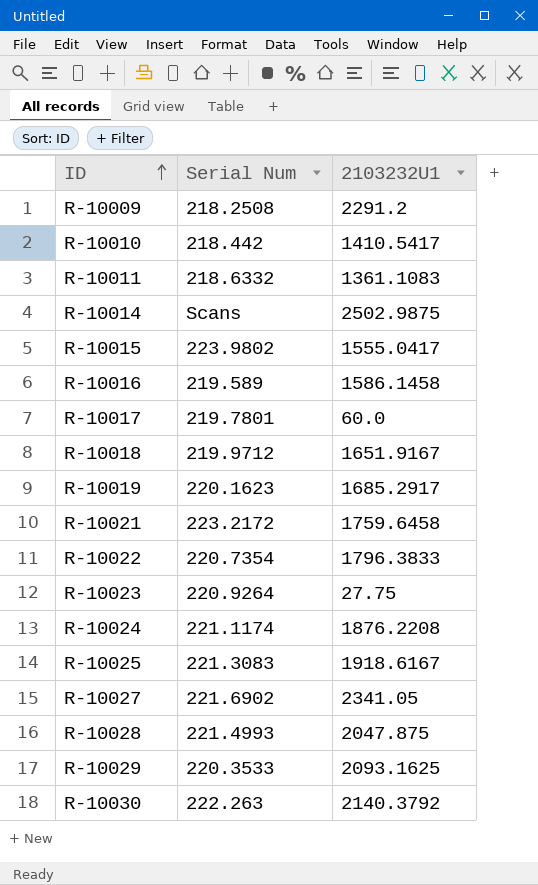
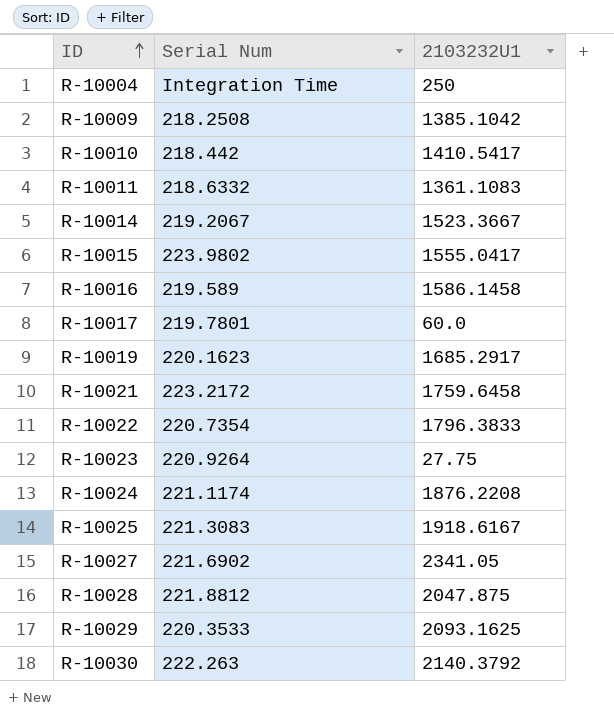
row R-10018: 219.9712 | 1651.9167 -> none
row R-10004: none -> Integration Time | 250
R-10009 | 2103232U1: 2291.2 -> 1385.1042
R-10014 | Serial Num: Scans -> 219.2067
R-10014 | 2103232U1: 2502.9875 -> 1523.3667
R-10028 | Serial Num: 221.4993 -> 221.8812

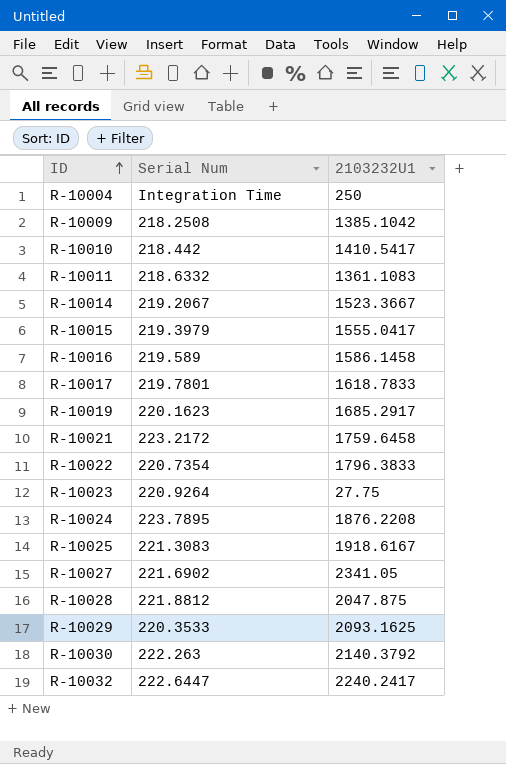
R-10015 | Serial Num: 223.9802 -> 219.3979
R-10017 | 2103232U1: 60.0 -> 1618.7833
R-10024 | Serial Num: 221.1174 -> 223.7895
row R-10032: none -> 222.6447 | 2240.2417

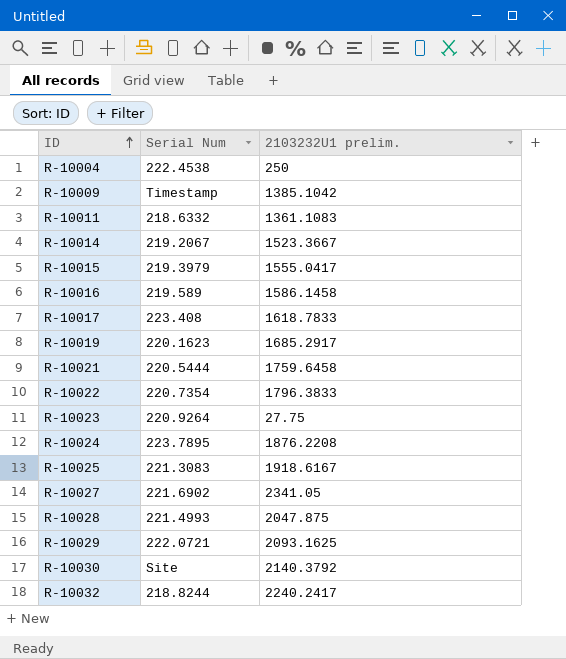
column name: 2103232U1 -> 2103232U1 prelim.
row R-10010: 218.442 | 1410.5417 -> none
R-10004 | Serial Num: Integration Time -> 222.4538
R-10009 | Serial Num: 218.2508 -> Timestamp
R-10017 | Serial Num: 219.7801 -> 223.408
R-10021 | Serial Num: 223.2172 -> 220.5444
R-10028 | Serial Num: 221.8812 -> 221.4993
R-10029 | Serial Num: 220.3533 -> 222.0721
R-10030 | Serial Num: 222.263 -> Site
R-10032 | Serial Num: 222.6447 -> 218.8244

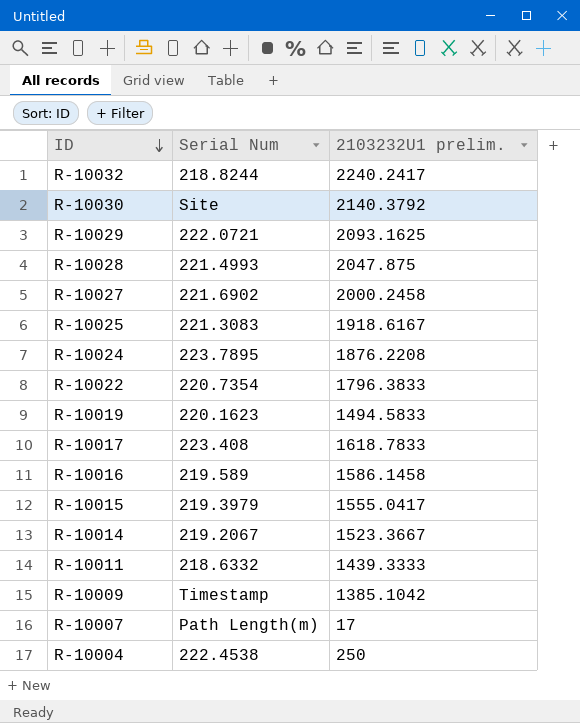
row order: ID ascending -> ID descending
row R-10021: 220.5444 | 1759.6458 -> none
row R-10023: 220.9264 | 27.75 -> none
R-10027 | 2103232U1 prelim.: 2341.05 -> 2000.2458
R-10019 | 2103232U1 prelim.: 1685.2917 -> 1494.5833
R-10011 | 2103232U1 prelim.: 1361.1083 -> 1439.3333
row R-10007: none -> Path Length(m) | 17

